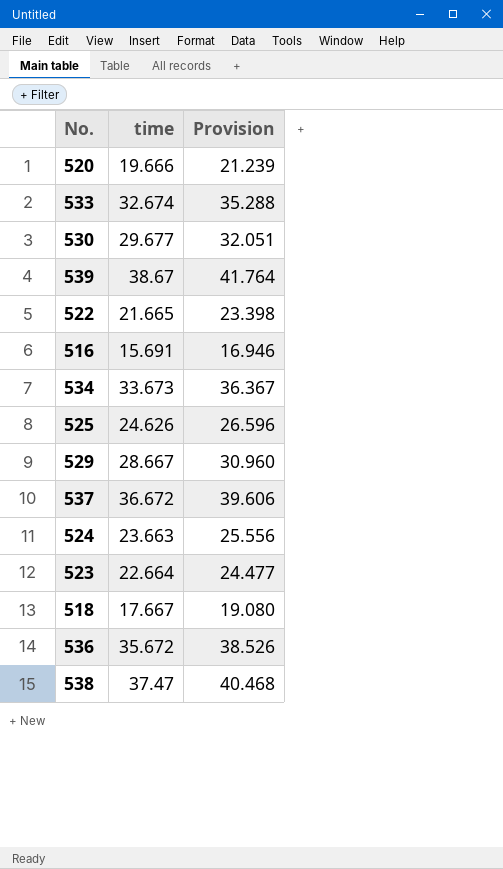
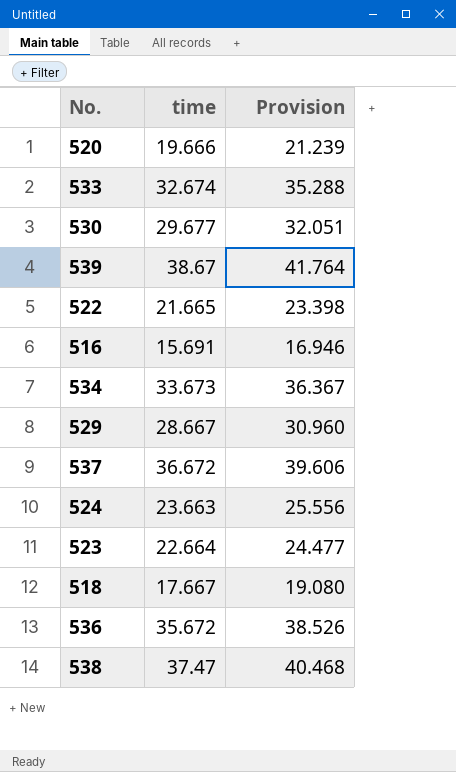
row 525: 24.626 | 26.596 -> none

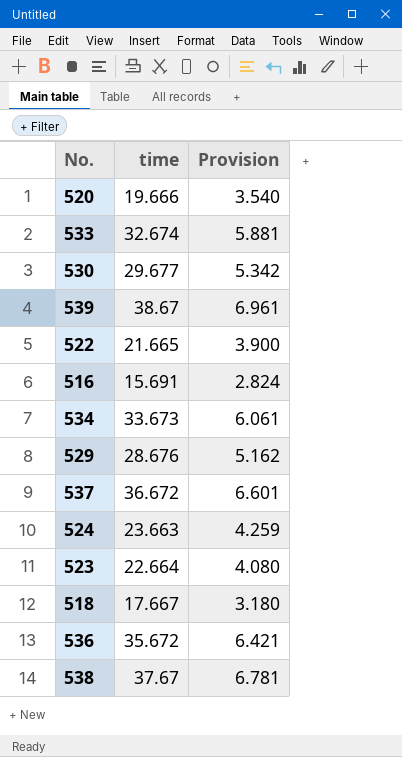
column Provision | formula: [time] * 1.08 -> [time] * 0.18
529 | time: 28.667 -> 28.676
538 | time: 37.47 -> 37.67

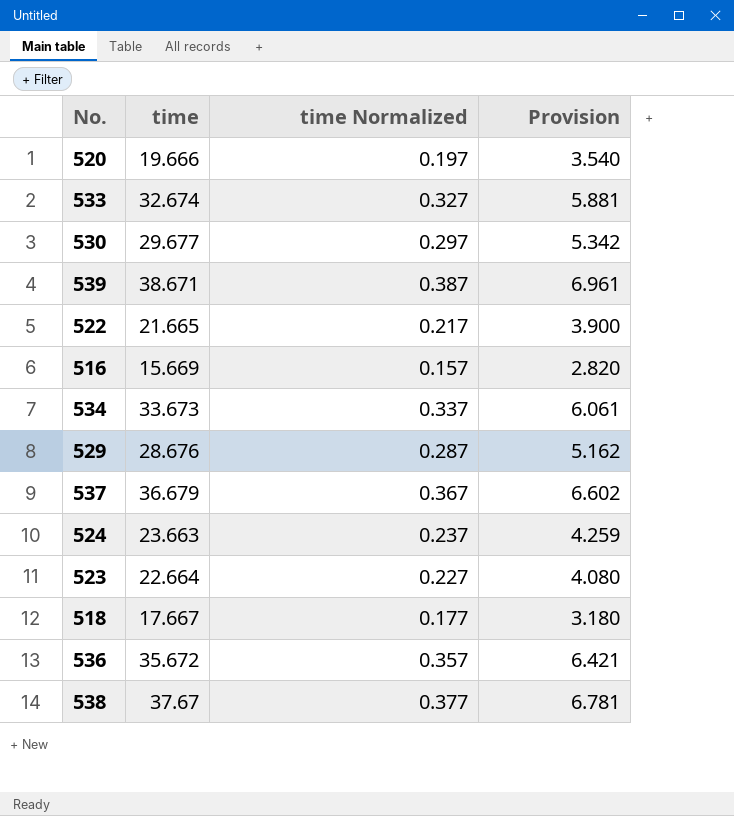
column time Normalized | formula: none -> [time] * 0.01
539 | time: 38.67 -> 38.671
516 | time: 15.691 -> 15.669
516 | Provision: 2.824 -> 2.820
537 | time: 36.672 -> 36.679
537 | Provision: 6.601 -> 6.602

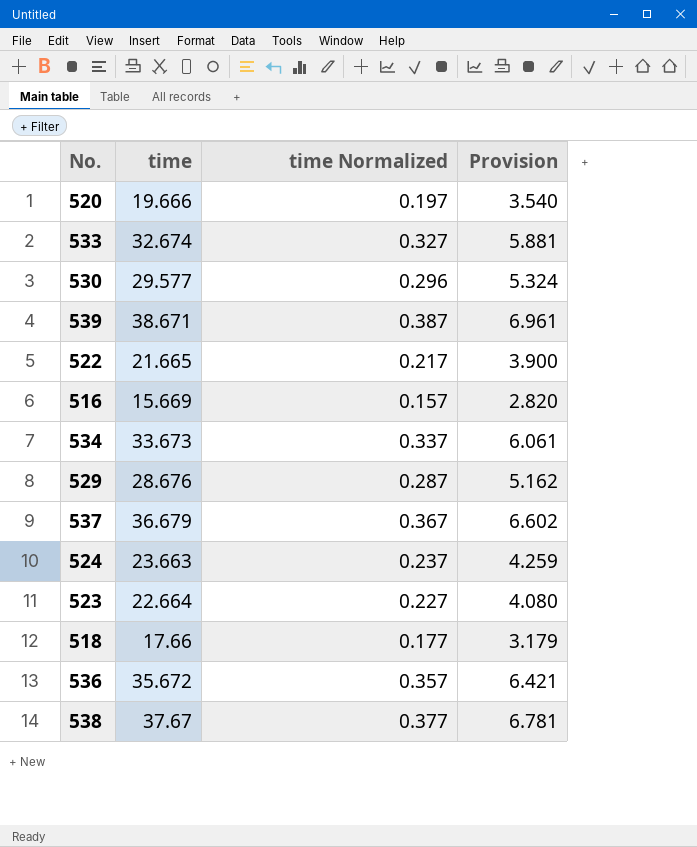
530 | time: 29.677 -> 29.577
530 | time Normalized: 0.297 -> 0.296
530 | Provision: 5.342 -> 5.324
518 | time: 17.667 -> 17.66
518 | Provision: 3.180 -> 3.179

